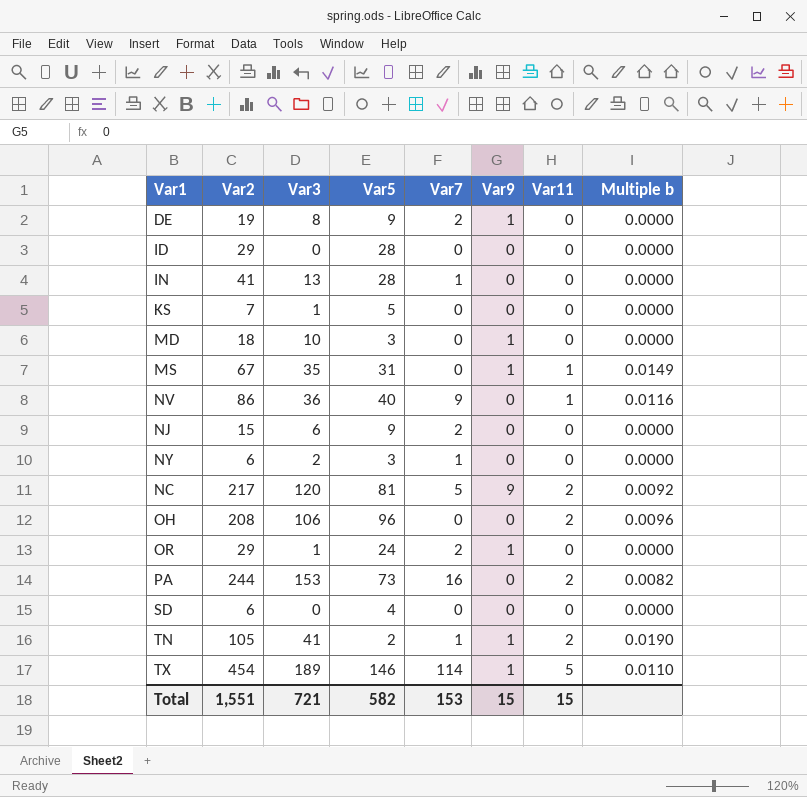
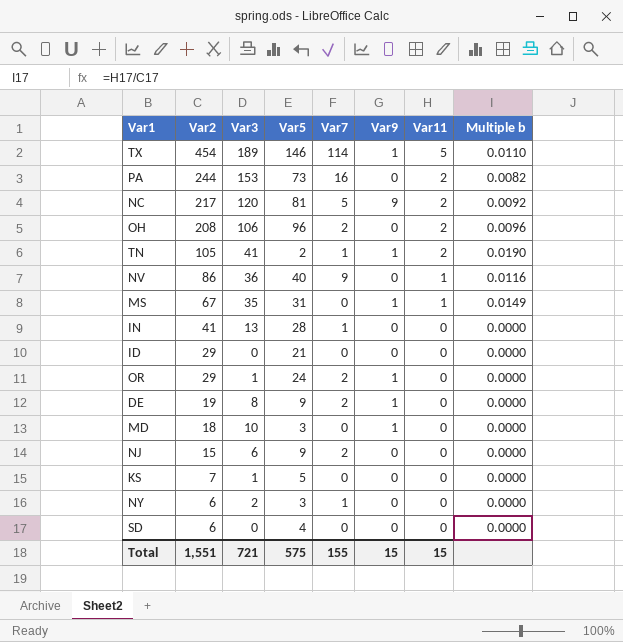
row order: none -> Var2 descending
OH | Var7: 0 -> 2
ID | Var5: 28 -> 21
Total | Var5: 582 -> 575
Total | Var7: 153 -> 155

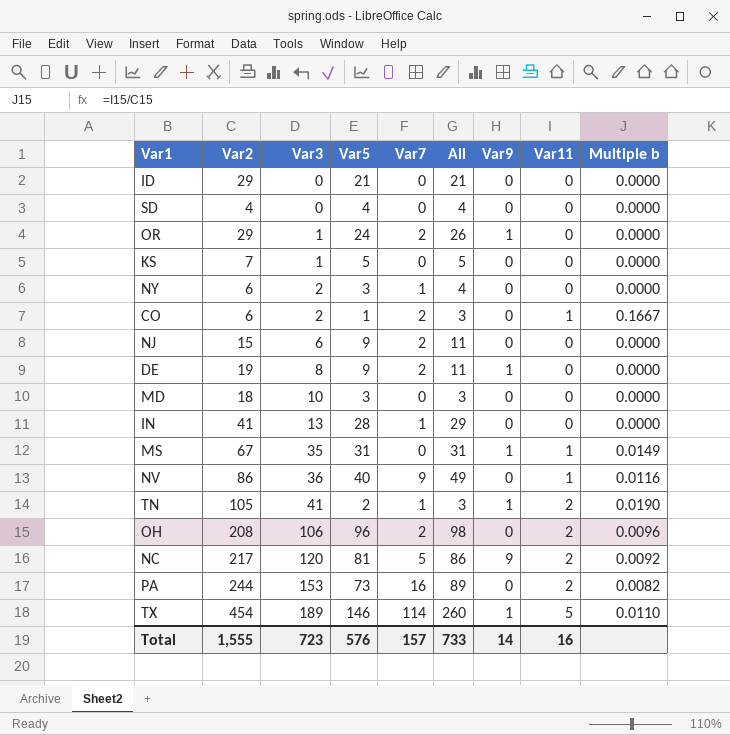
row order: Var2 descending -> Var3 ascending
column All | formula: none -> [Var5] + [Var7]
SD | Var2: 6 -> 4
row CO: none -> 6 | 2 | 1 | 2 | 3 | 0 | 1 | 0.1667
MD | Var9: 1 -> 0
Total | Var2: 1,551 -> 1,555
Total | Var3: 721 -> 723
Total | Var5: 575 -> 576
Total | Var7: 155 -> 157
Total | Var9: 15 -> 14
Total | Var11: 15 -> 16

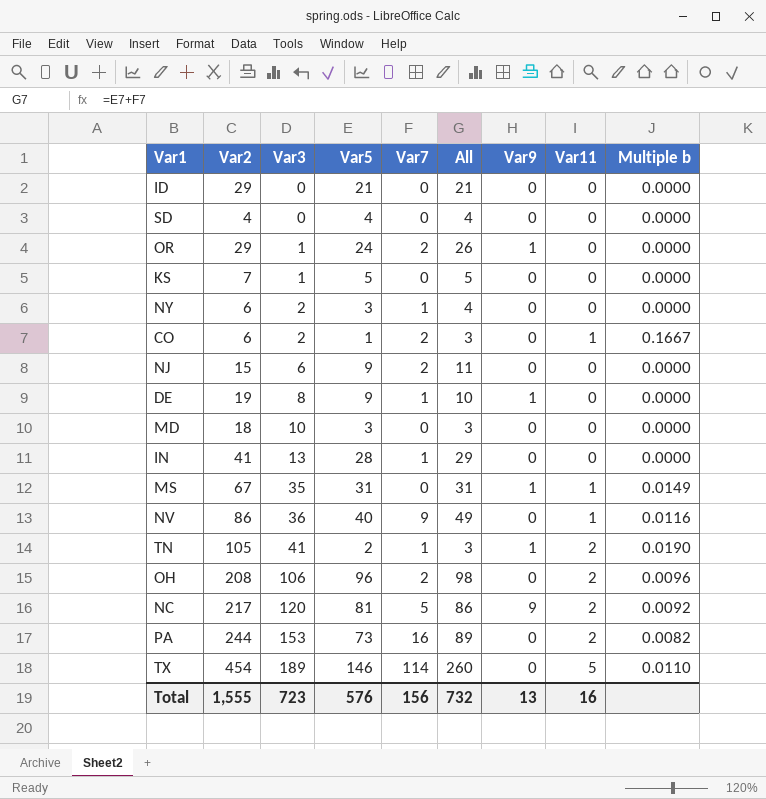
DE | Var7: 2 -> 1
DE | All: 11 -> 10
TX | Var9: 1 -> 0
Total | Var7: 157 -> 156
Total | All: 733 -> 732
Total | Var9: 14 -> 13

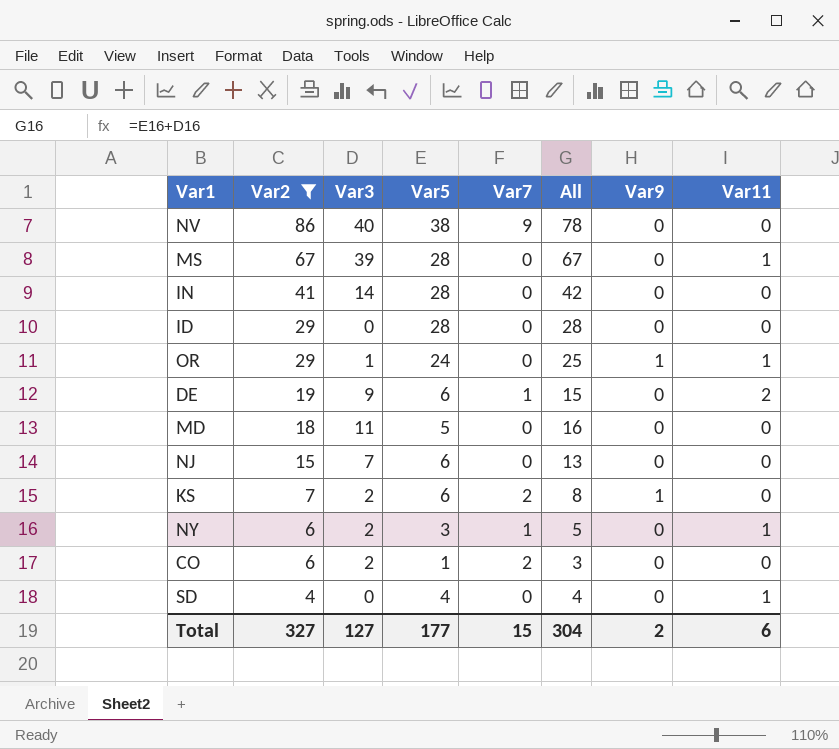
filter: none -> Var2 <= 86
row order: Var3 ascending -> Var2 descending
column Multiple b | formula: [Var11] / [Var2] -> none
column All | formula: [Var5] + [Var7] -> [Var3] + [Var5]
NV | Var3: 36 -> 40
NV | Var5: 40 -> 38
NV | Var11: 1 -> 0
MS | Var3: 35 -> 39
MS | Var5: 31 -> 28
MS | Var9: 1 -> 0
IN | Var3: 13 -> 14
IN | Var7: 1 -> 0
ID | Var5: 21 -> 28
OR | Var7: 2 -> 0
OR | Var11: 0 -> 1
DE | Var3: 8 -> 9
DE | Var5: 9 -> 6
DE | Var9: 1 -> 0
DE | Var11: 0 -> 2
MD | Var3: 10 -> 11
MD | Var5: 3 -> 5
NJ | Var3: 6 -> 7
NJ | Var5: 9 -> 6
NJ | Var7: 2 -> 0
KS | Var3: 1 -> 2
KS | Var5: 5 -> 6
KS | Var7: 0 -> 2
KS | Var9: 0 -> 1
NY | Var11: 0 -> 1
CO | Var11: 1 -> 0
SD | Var11: 0 -> 1
Total | Var2: 1,555 -> 327
Total | Var3: 723 -> 127
Total | Var5: 576 -> 177
Total | Var7: 156 -> 15
Total | All: 732 -> 304
Total | Var9: 13 -> 2
Total | Var11: 16 -> 6

